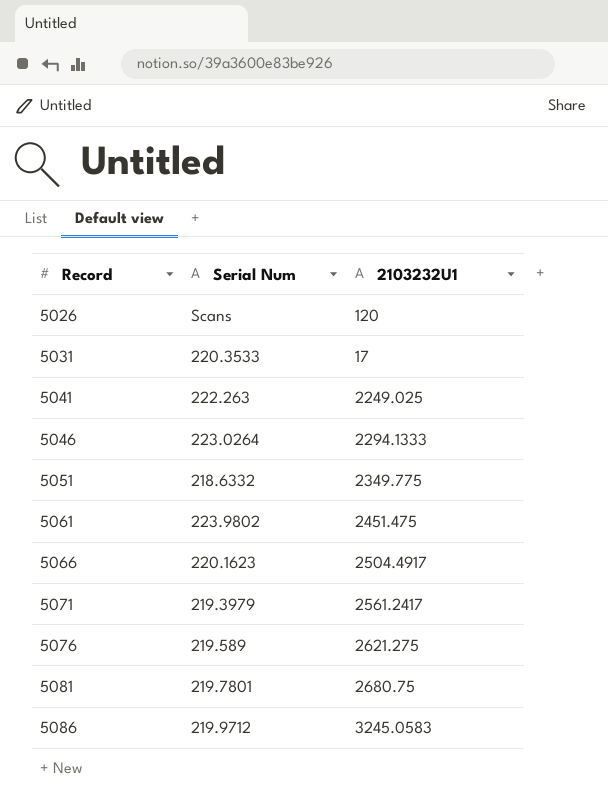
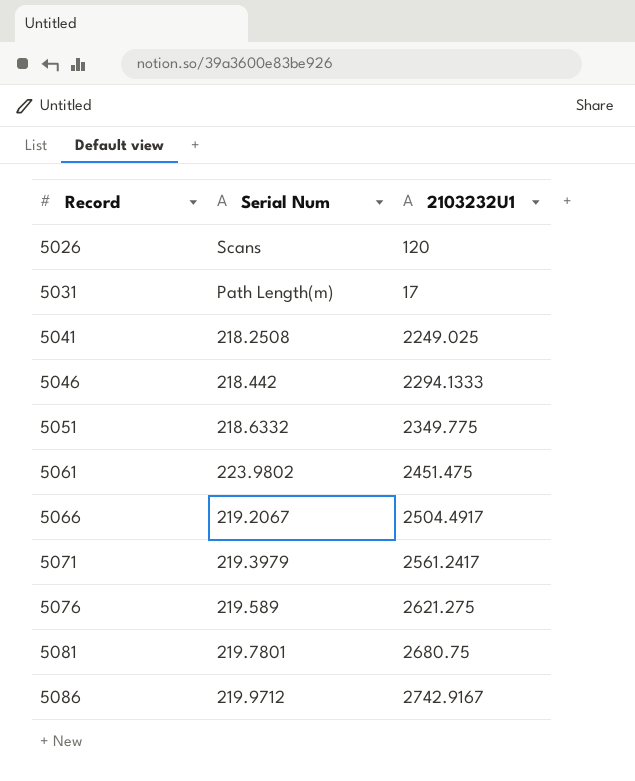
5031 | Serial Num: 220.3533 -> Path Length(m)
5041 | Serial Num: 222.263 -> 218.2508
5046 | Serial Num: 223.0264 -> 218.442
5066 | Serial Num: 220.1623 -> 219.2067
5086 | 2103232U1: 3245.0583 -> 2742.9167

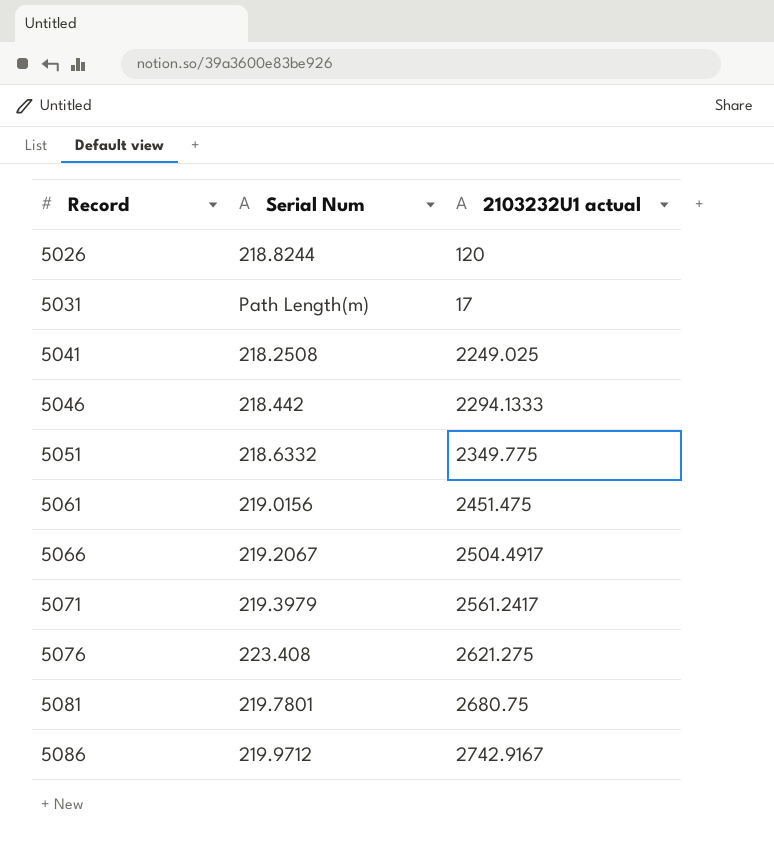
column name: 2103232U1 -> 2103232U1 actual
5026 | Serial Num: Scans -> 218.8244
5061 | Serial Num: 223.9802 -> 219.0156
5076 | Serial Num: 219.589 -> 223.408

